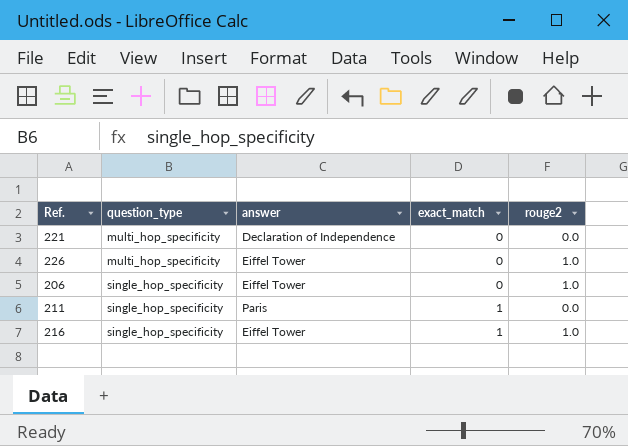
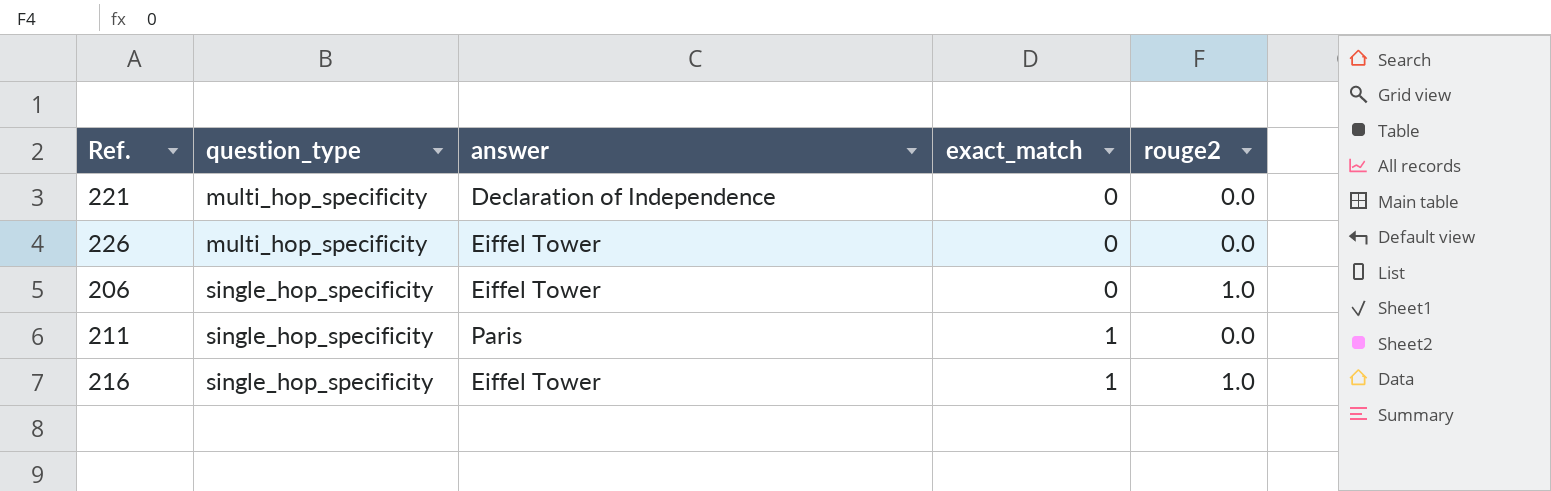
226 | rouge2: 1.0 -> 0.0

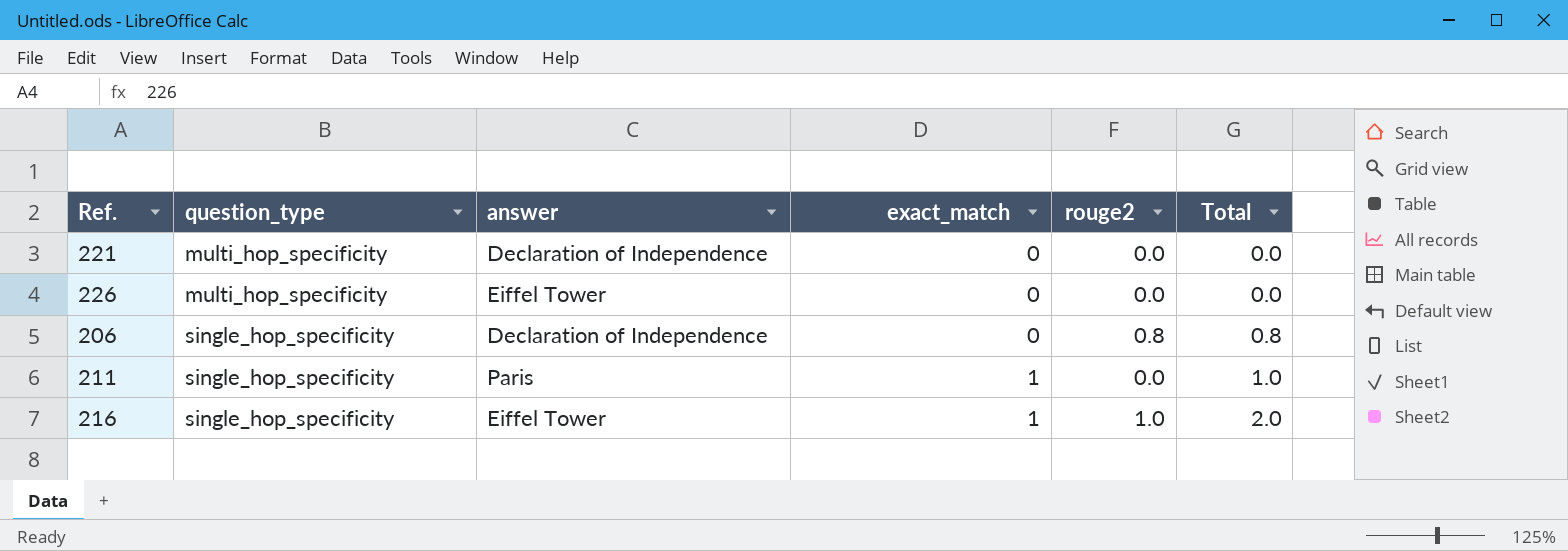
column Total | formula: none -> [exact_match] + [rouge2]
206 | answer: Eiffel Tower -> Declaration of Independence
206 | rouge2: 1.0 -> 0.8

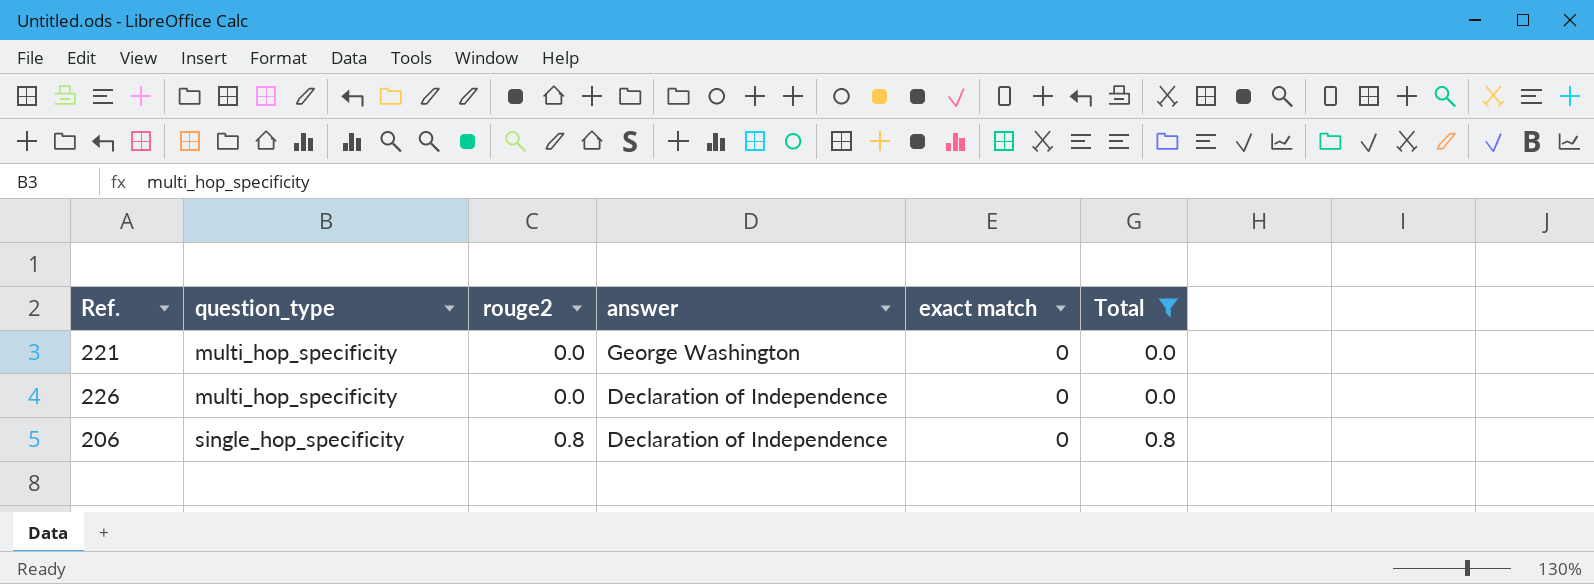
filter: none -> Total <= 0.8
column rouge2 | position: 5 -> 3
column name: exact_match -> exact match
221 | answer: Declaration of Independence -> George Washington
226 | answer: Eiffel Tower -> Declaration of Independence

